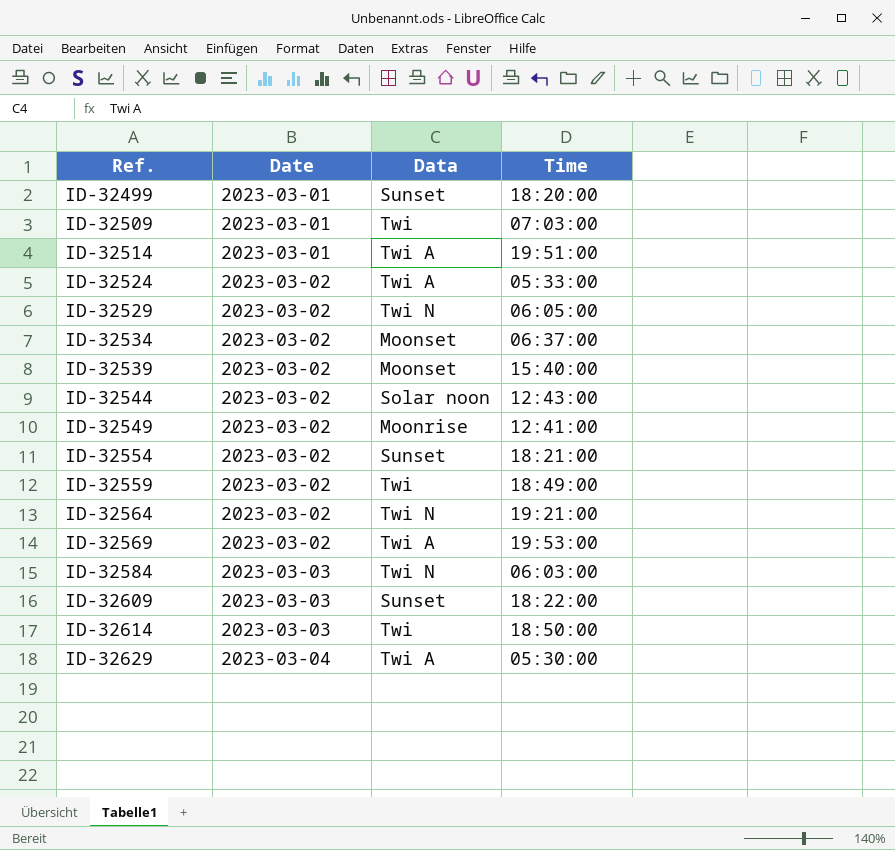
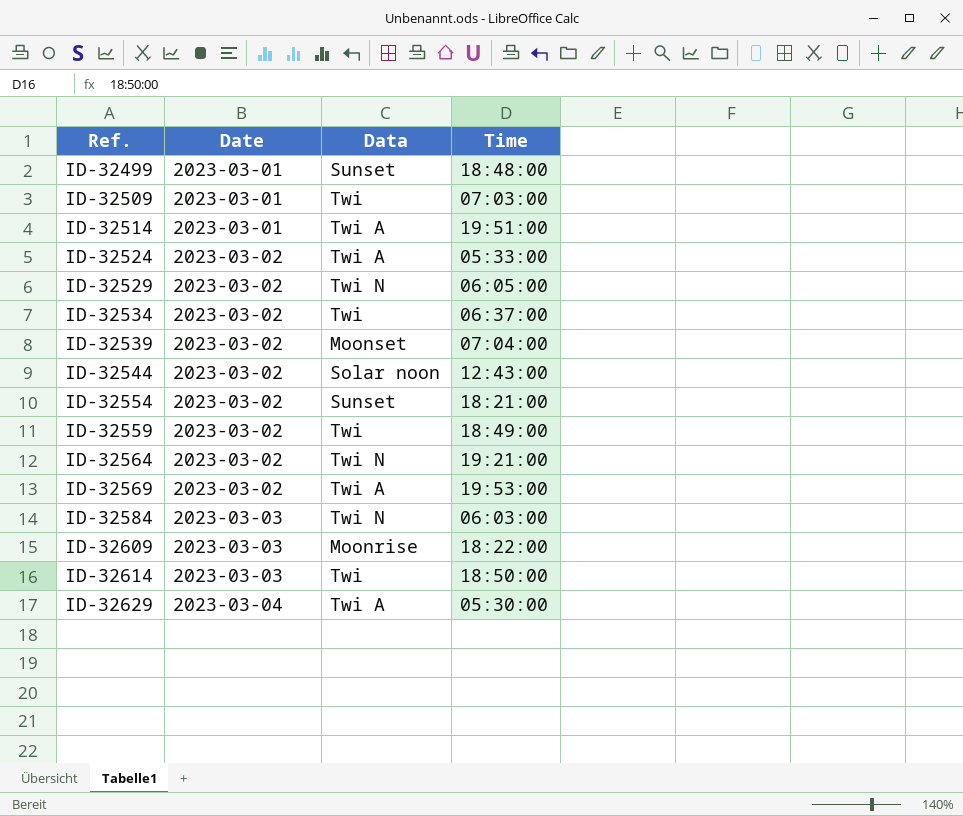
row ID-32549: 2023-03-02 | Moonrise | 12:41:00 -> none
ID-32499 | Time: 18:20:00 -> 18:48:00
ID-32534 | Data: Moonset -> Twi
ID-32539 | Time: 15:40:00 -> 07:04:00
ID-32609 | Data: Sunset -> Moonrise

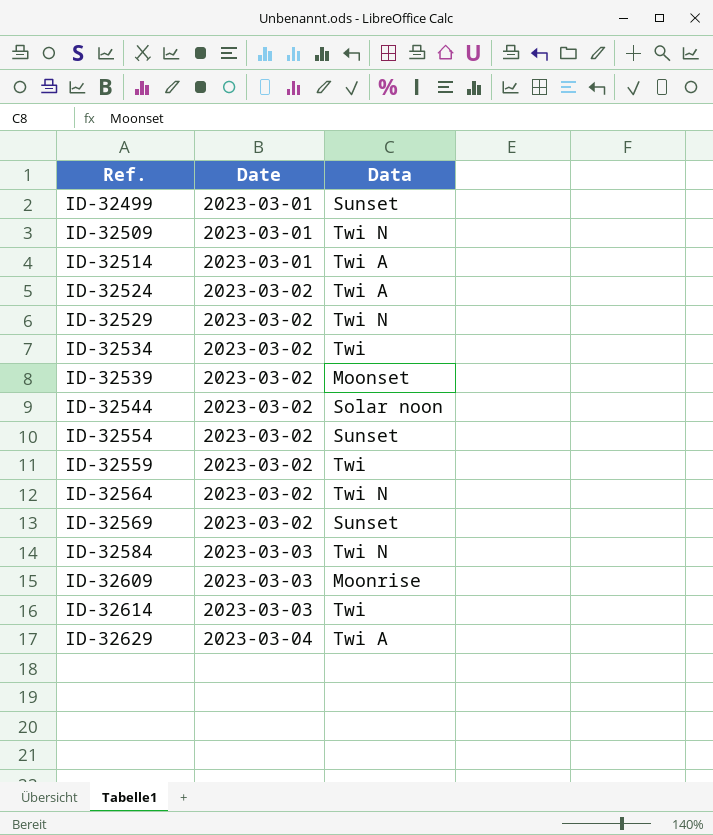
column Time | position: 4 -> none
ID-32509 | Data: Twi -> Twi N
ID-32569 | Data: Twi A -> Sunset

